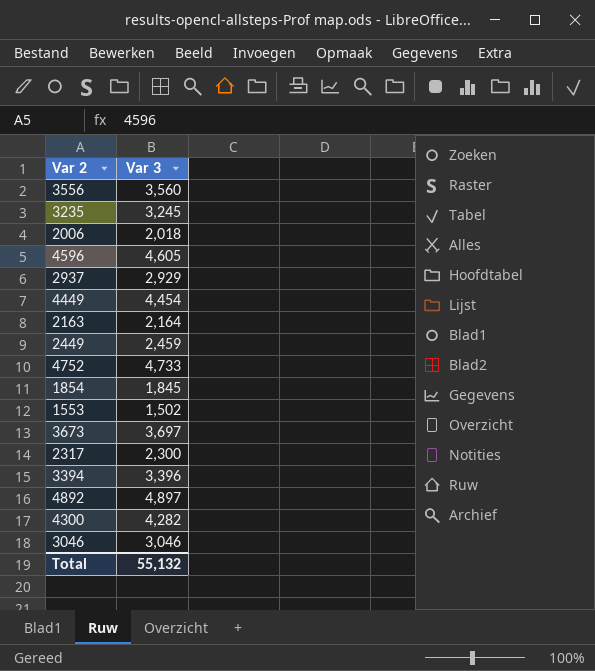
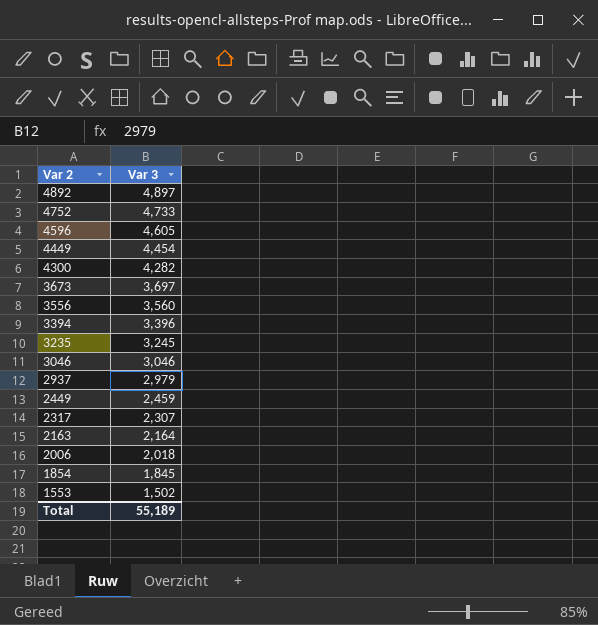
row order: none -> Var 2 descending
2937 | Var 3: 2,929 -> 2,979
2317 | Var 3: 2,300 -> 2,307
Total | Var 3: 55,132 -> 55,189

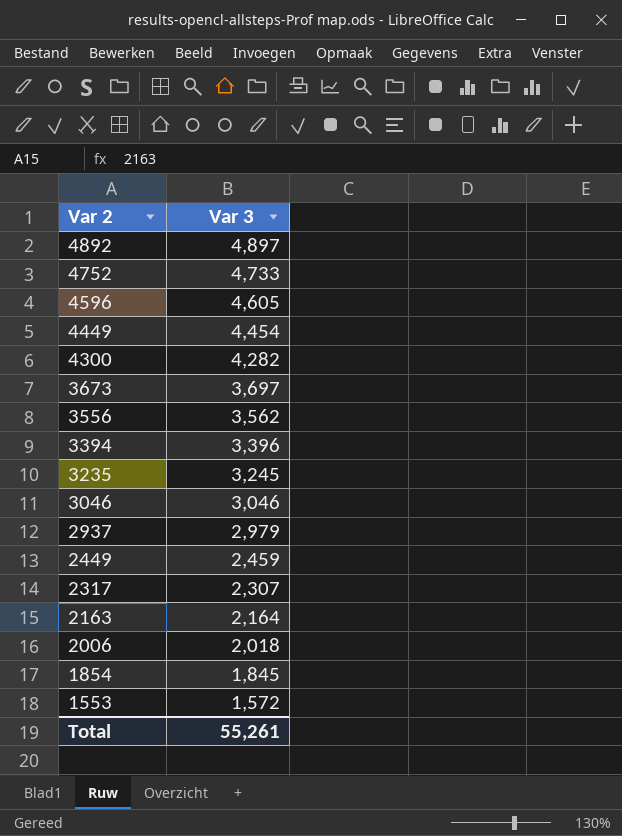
3556 | Var 3: 3,560 -> 3,562
1553 | Var 3: 1,502 -> 1,572
Total | Var 3: 55,189 -> 55,261

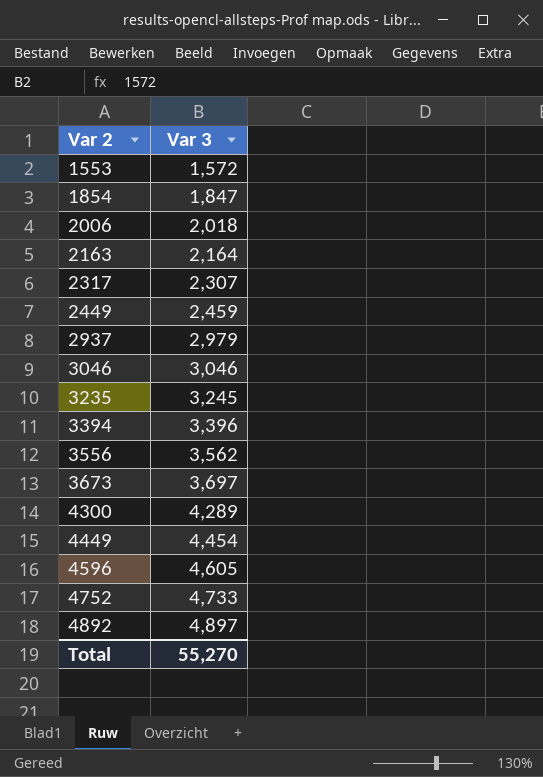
row order: Var 2 descending -> Var 2 ascending
1854 | Var 3: 1,845 -> 1,847
4300 | Var 3: 4,282 -> 4,289
Total | Var 3: 55,261 -> 55,270

